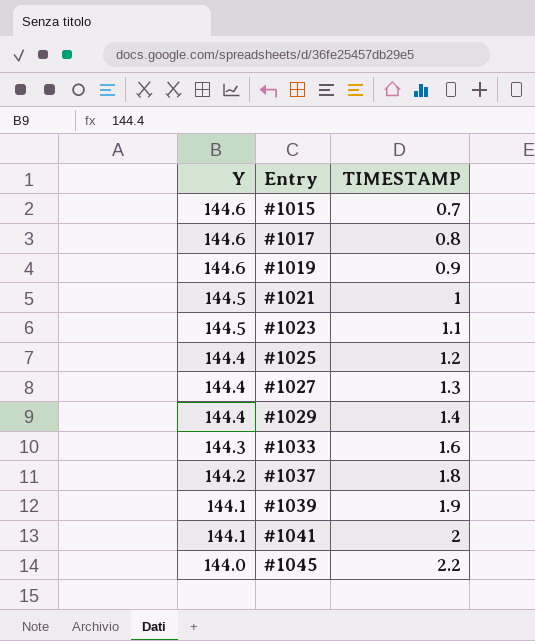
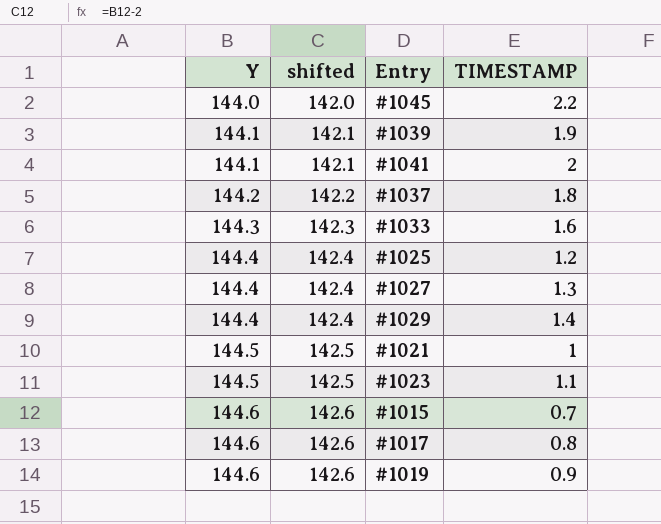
row order: Y descending -> Y ascending
column shifted | formula: none -> [Y] - 2

